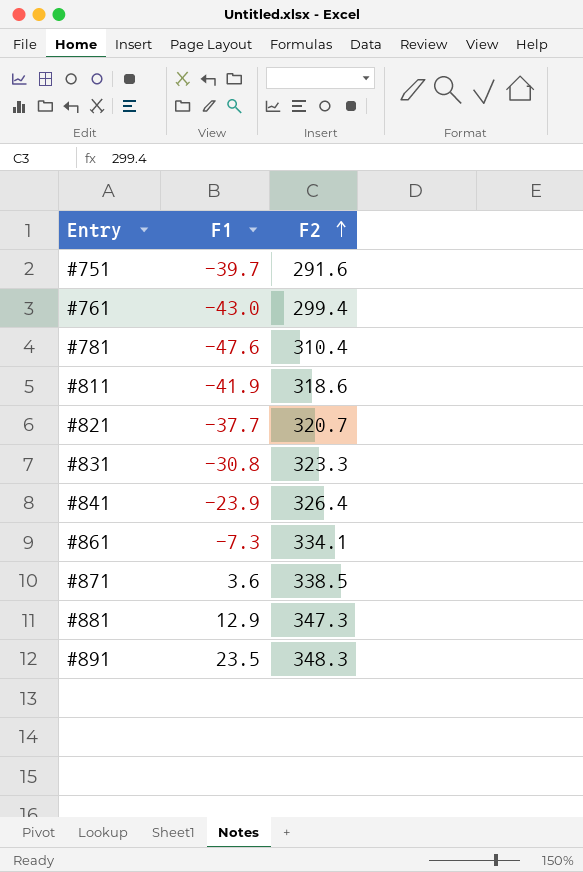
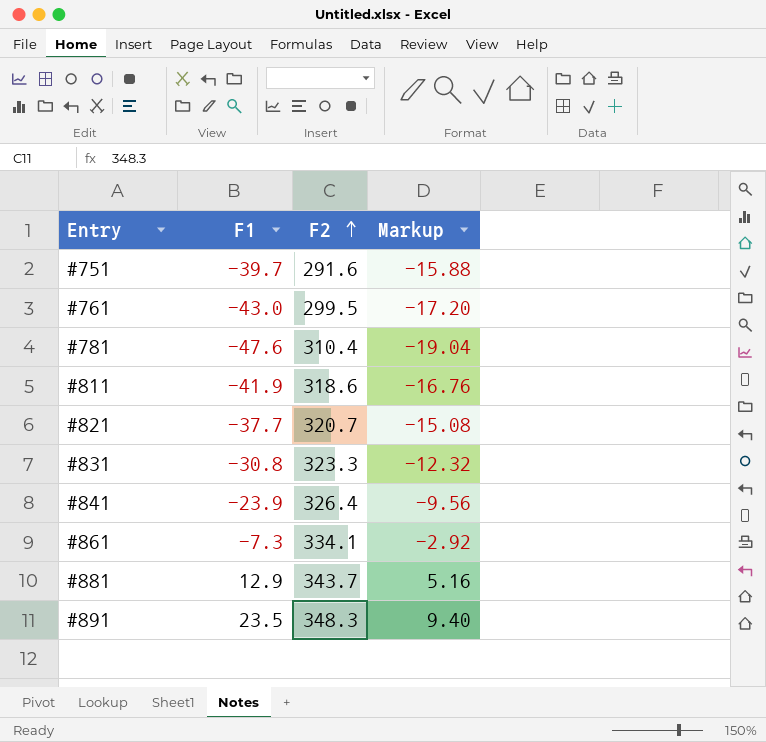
column Markup | formula: none -> [F1] * 0.4
row #871: 3.6 | 338.5 -> none
#761 | F2: 299.4 -> 299.5
#881 | F2: 347.3 -> 343.7

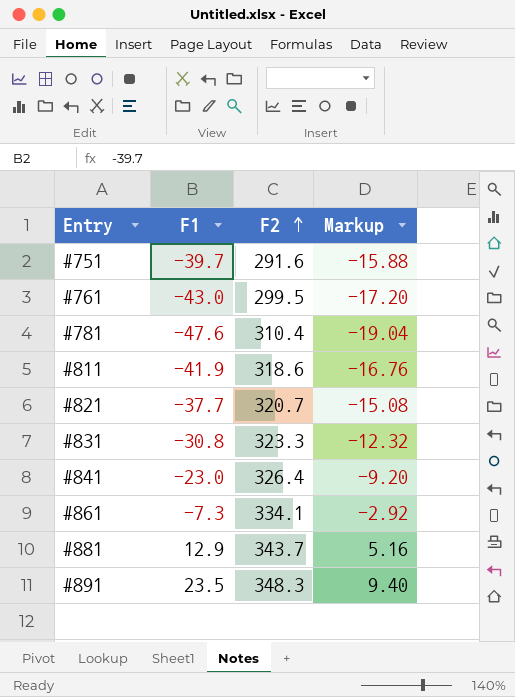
#841 | F1: -23.9 -> -23.0
#841 | Markup: -9.56 -> -9.20

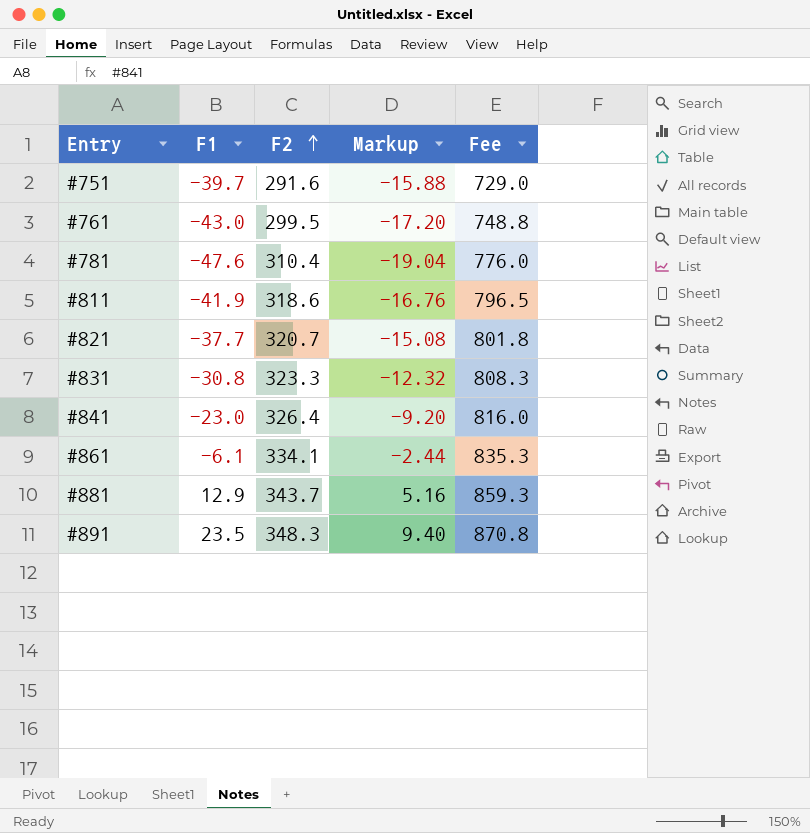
column Fee | formula: none -> [F2] * 2.5
#861 | F1: -7.3 -> -6.1
#861 | Markup: -2.92 -> -2.44

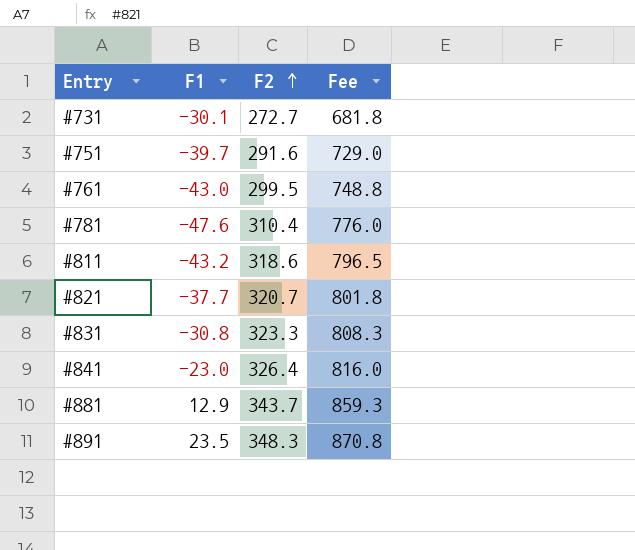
column Markup | formula: [F1] * 0.4 -> none
row #861: -6.1 | 334.1 | -2.44 | 835.3 -> none
row #731: none -> -30.1 | 272.7 | 681.8
#811 | F1: -41.9 -> -43.2

